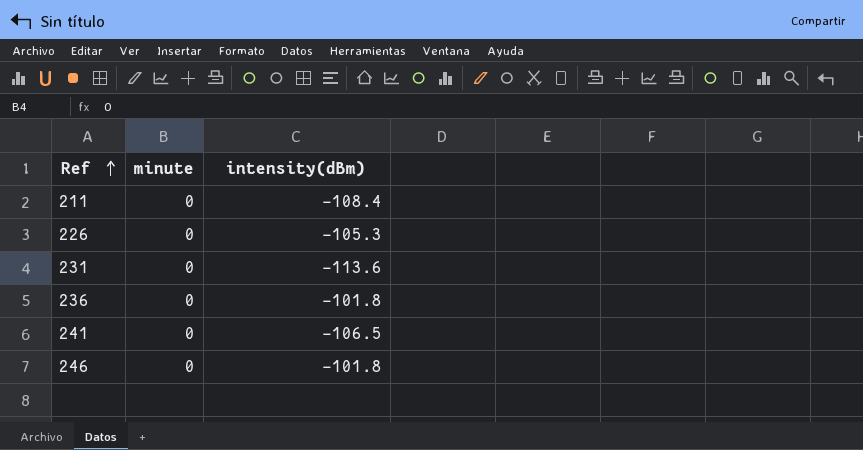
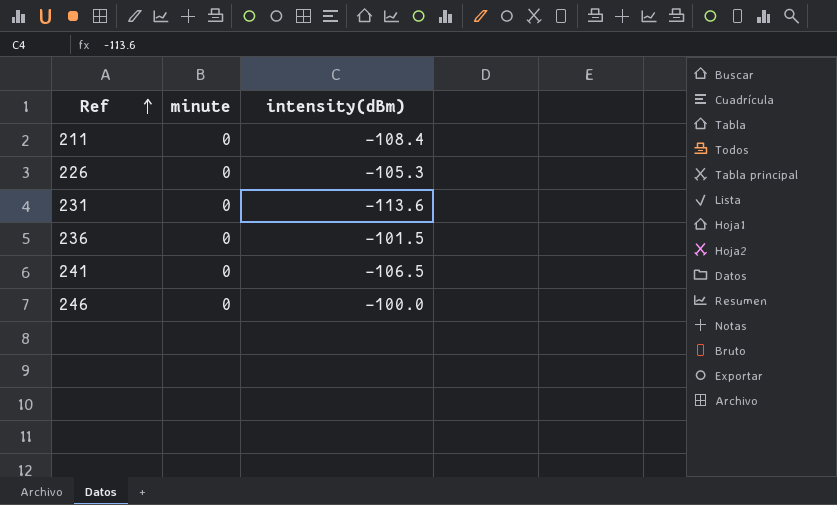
236 | intensity(dBm): -101.8 -> -101.5
246 | intensity(dBm): -101.8 -> -100.0

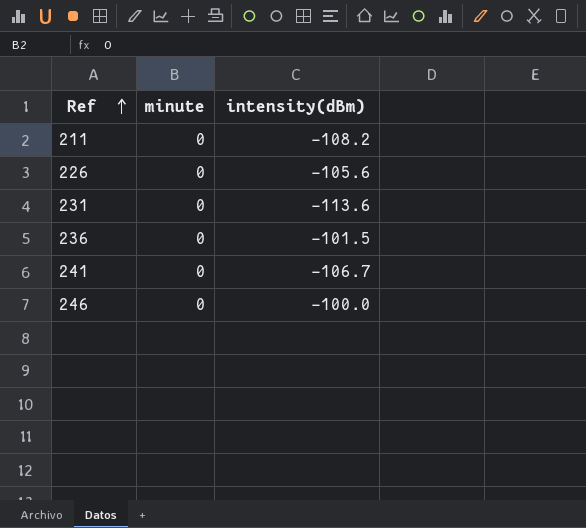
211 | intensity(dBm): -108.4 -> -108.2
226 | intensity(dBm): -105.3 -> -105.6
241 | intensity(dBm): -106.5 -> -106.7

